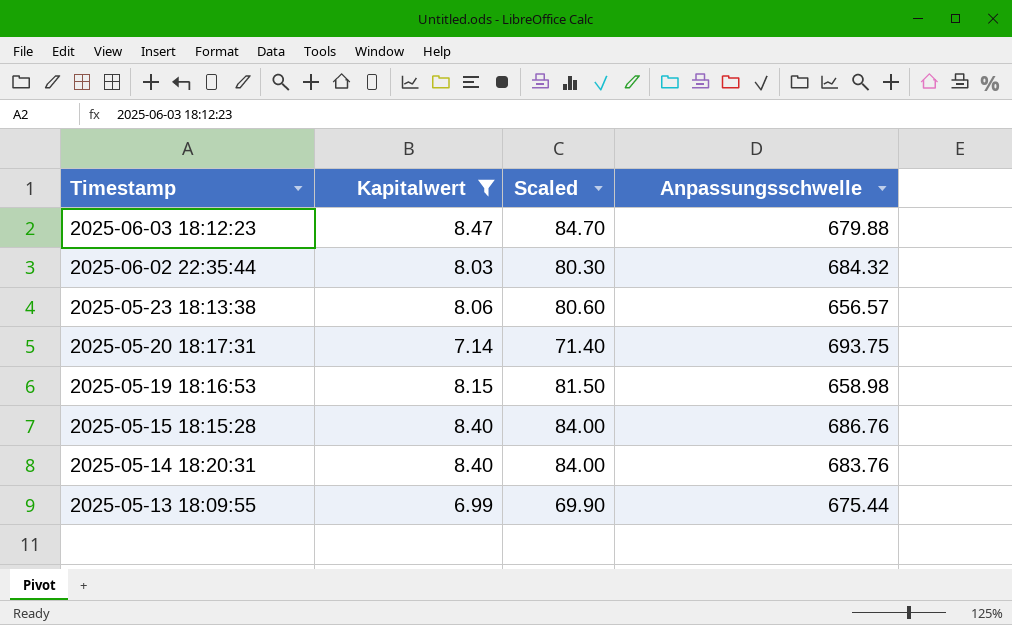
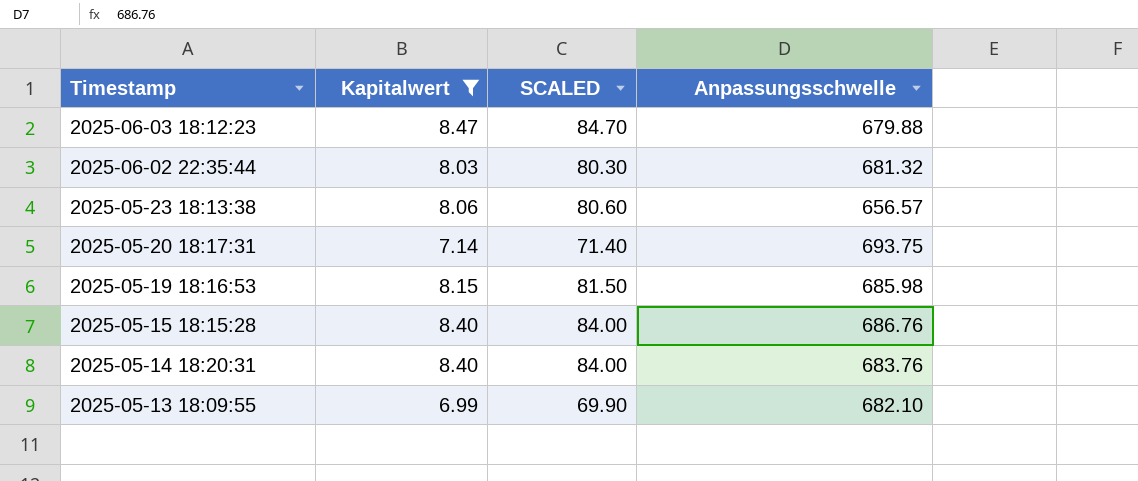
column name: Scaled -> SCALED
2025-06-02 22:35:44 | Anpassungsschwelle: 684.32 -> 681.32
2025-05-19 18:16:53 | Anpassungsschwelle: 658.98 -> 685.98
2025-05-13 18:09:55 | Anpassungsschwelle: 675.44 -> 682.10

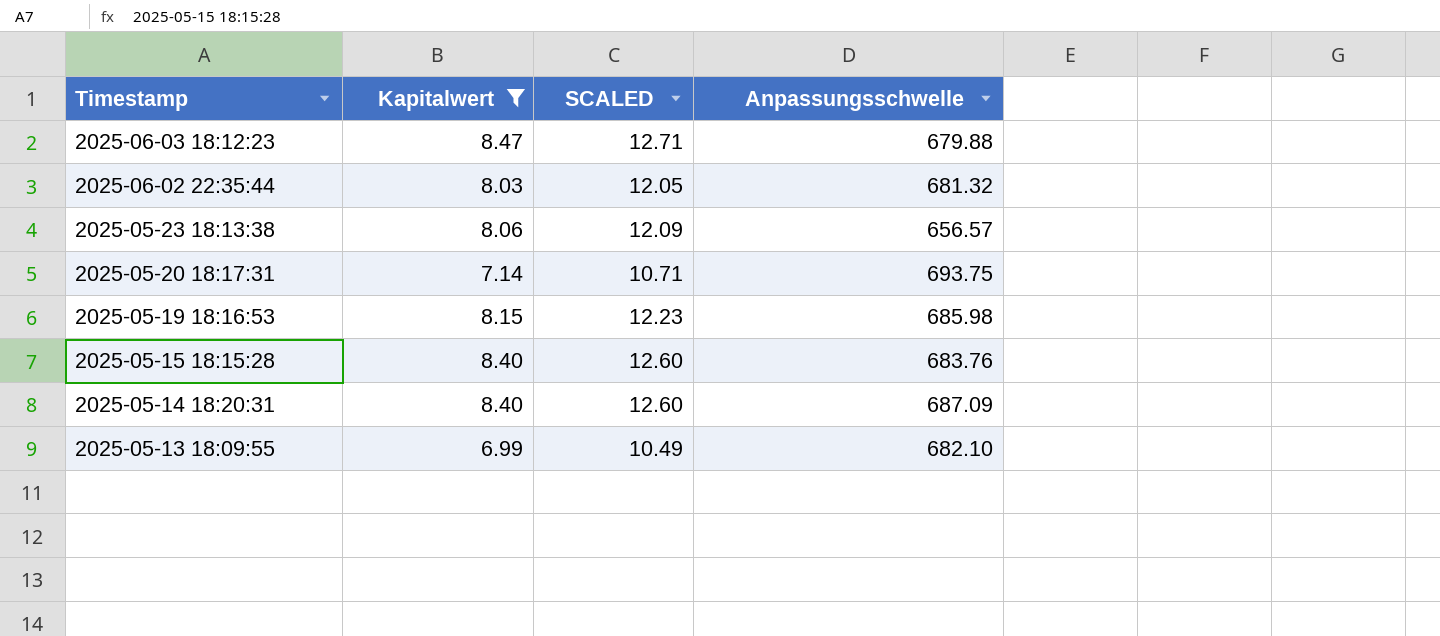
column SCALED | formula: [Kapitalwert] * 10 -> [Kapitalwert] * 1.5
2025-05-15 18:15:28 | Anpassungsschwelle: 686.76 -> 683.76
2025-05-14 18:20:31 | Anpassungsschwelle: 683.76 -> 687.09

